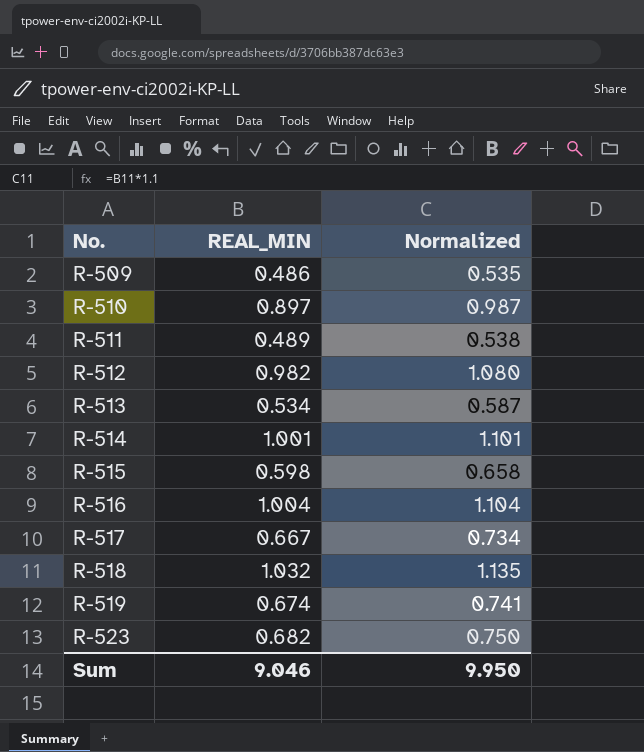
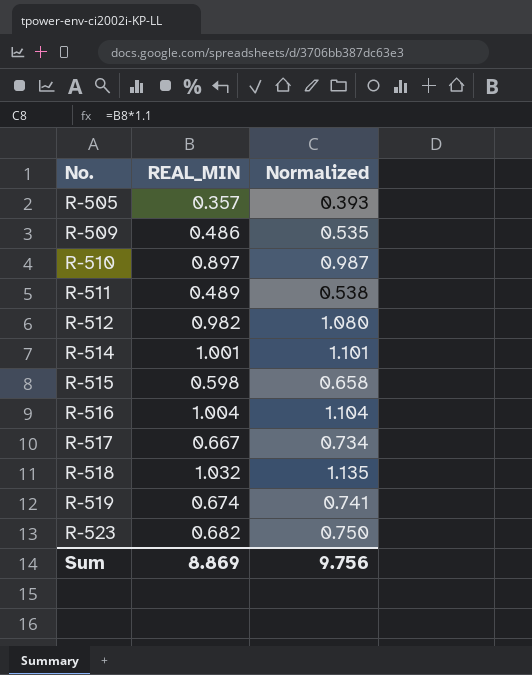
row R-513: 0.534 | 0.587 -> none
row R-505: none -> 0.357 | 0.393
Sum | REAL_MIN: 9.046 -> 8.869
Sum | Normalized: 9.950 -> 9.756

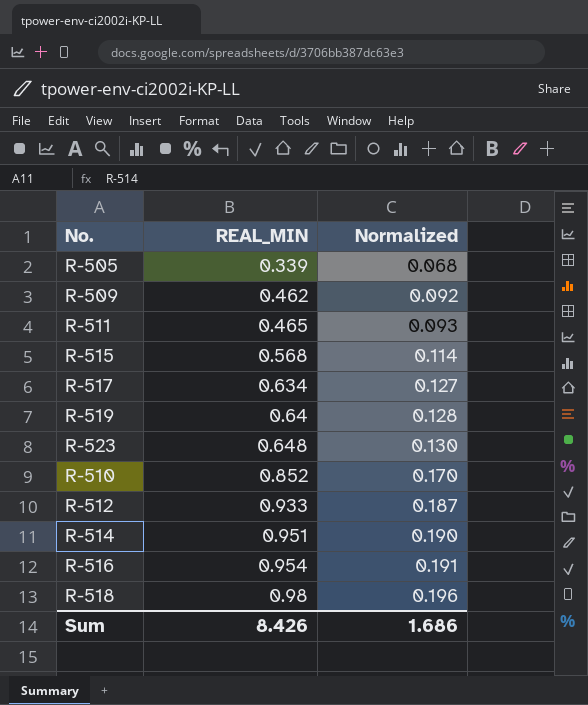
row order: No. ascending -> REAL_MIN ascending
column Normalized | formula: [REAL_MIN] * 1.1 -> [REAL_MIN] * 0.2
R-505 | REAL_MIN: 0.357 -> 0.339
R-509 | REAL_MIN: 0.486 -> 0.462
R-511 | REAL_MIN: 0.489 -> 0.465
R-515 | REAL_MIN: 0.598 -> 0.568
R-517 | REAL_MIN: 0.667 -> 0.634
R-519 | REAL_MIN: 0.674 -> 0.64
R-523 | REAL_MIN: 0.682 -> 0.648
R-510 | REAL_MIN: 0.897 -> 0.852
R-512 | REAL_MIN: 0.982 -> 0.933
R-514 | REAL_MIN: 1.001 -> 0.951
R-516 | REAL_MIN: 1.004 -> 0.954
R-518 | REAL_MIN: 1.032 -> 0.98
Sum | REAL_MIN: 8.869 -> 8.426
Sum | Normalized: 9.756 -> 1.686

